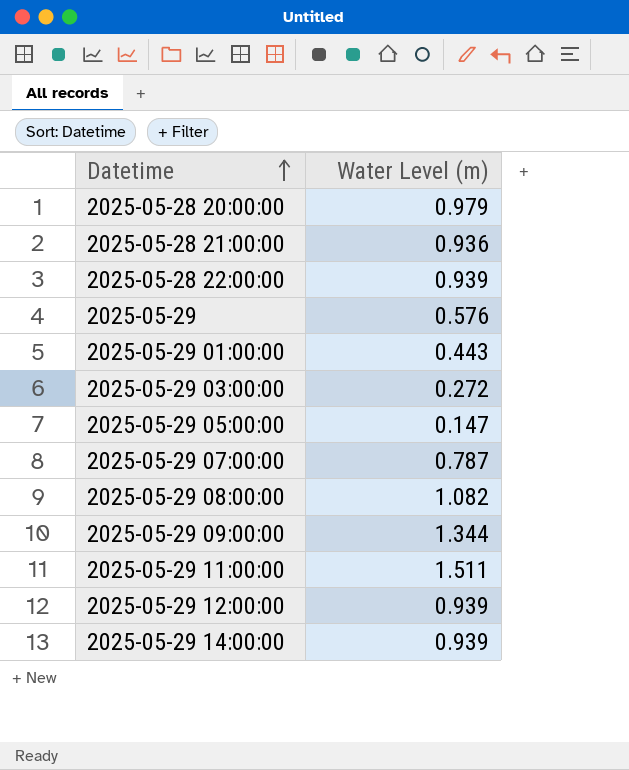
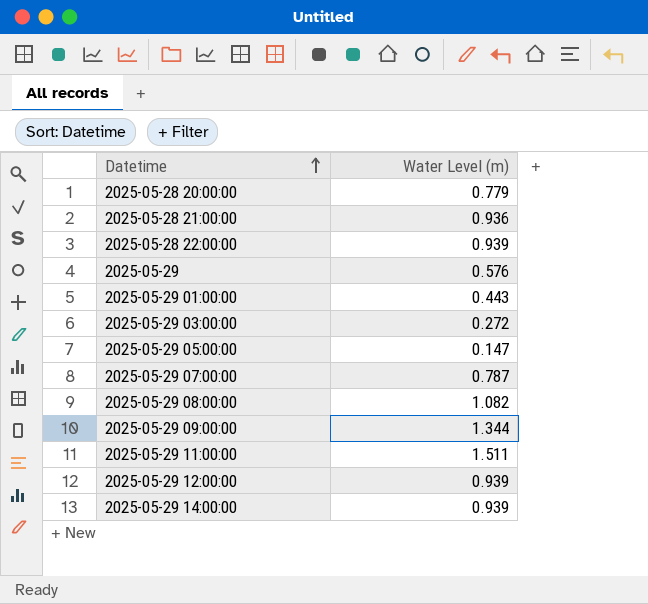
2025-05-28 20:00:00 | Water Level (m): 0.979 -> 0.779

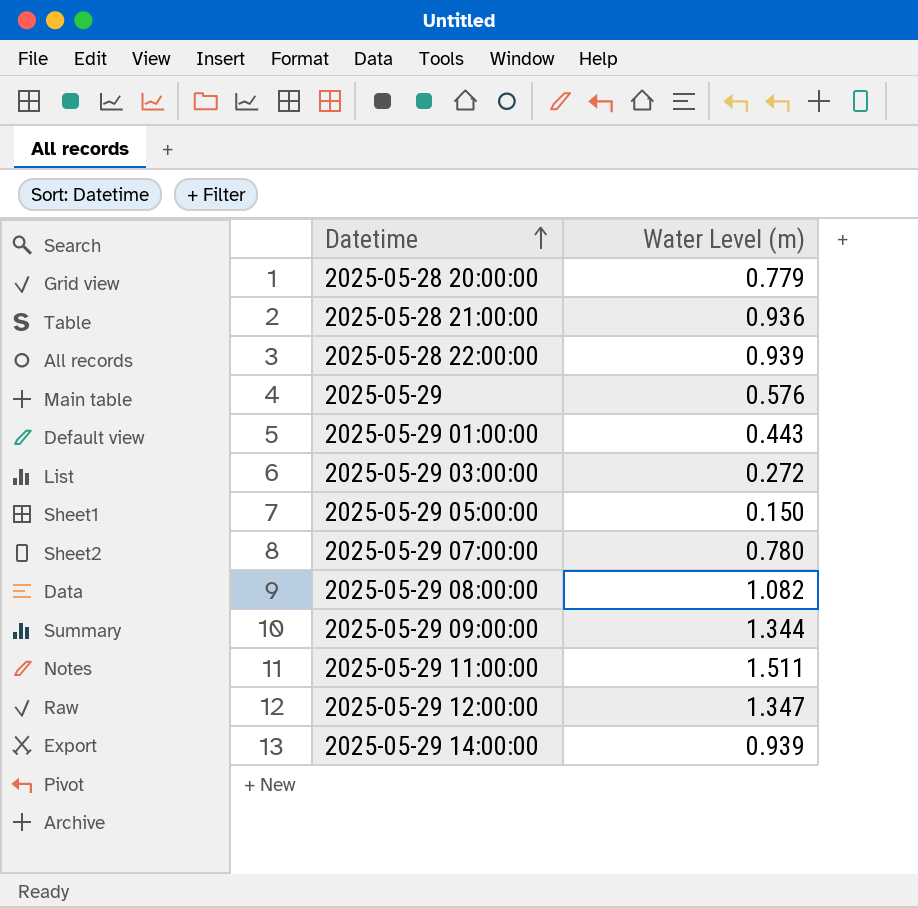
2025-05-29 05:00:00 | Water Level (m): 0.147 -> 0.150
2025-05-29 07:00:00 | Water Level (m): 0.787 -> 0.780
2025-05-29 12:00:00 | Water Level (m): 0.939 -> 1.347

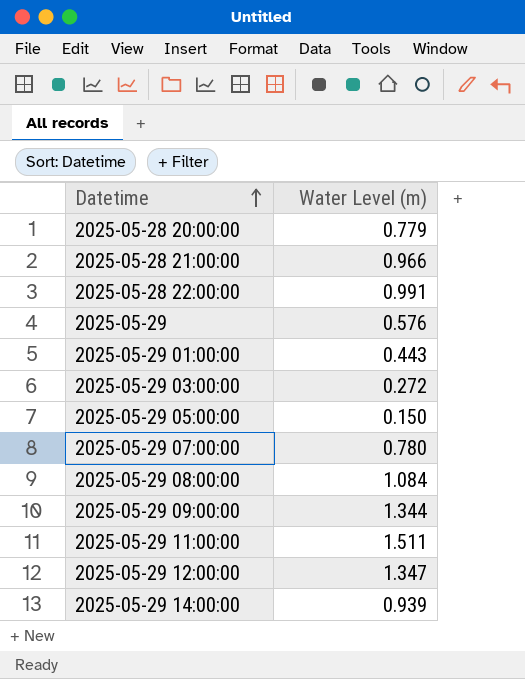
2025-05-28 21:00:00 | Water Level (m): 0.936 -> 0.966
2025-05-28 22:00:00 | Water Level (m): 0.939 -> 0.991
2025-05-29 08:00:00 | Water Level (m): 1.082 -> 1.084

